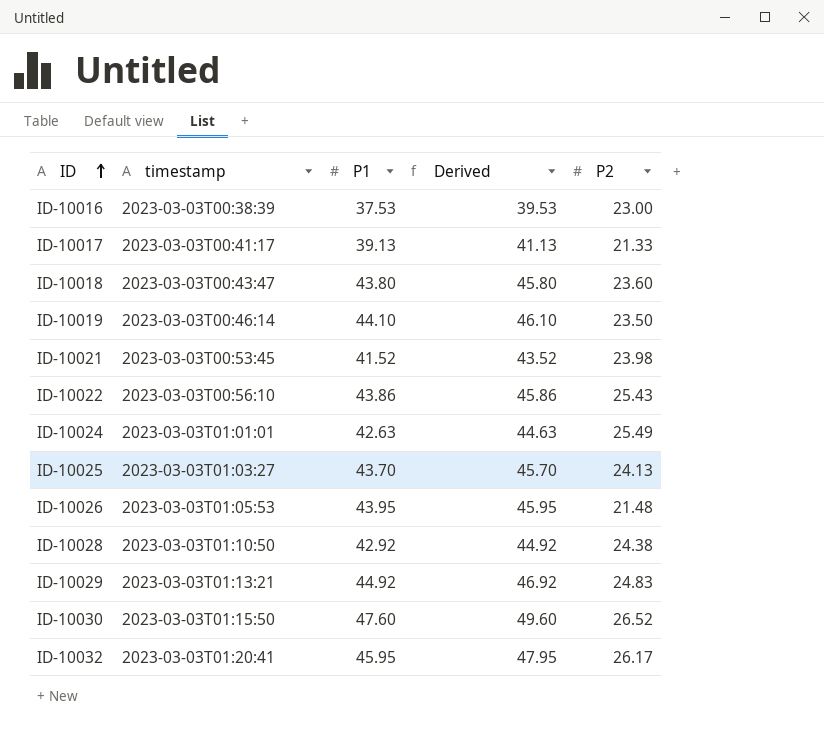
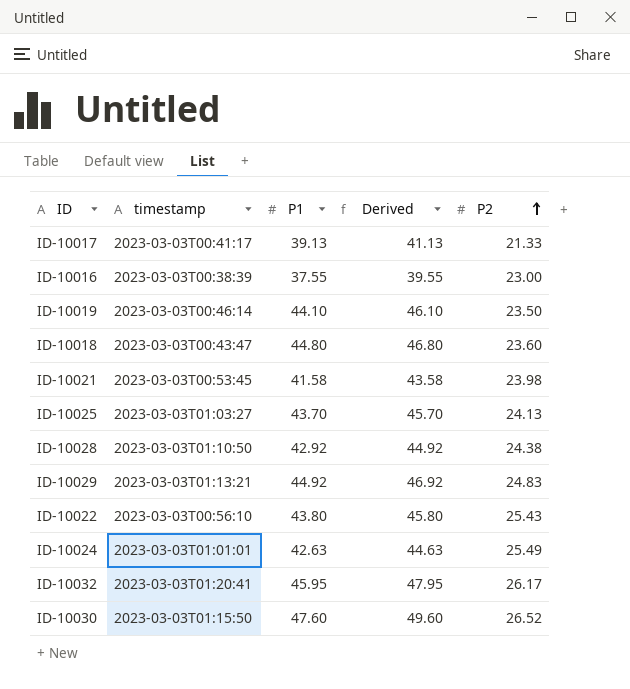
row order: ID ascending -> P2 ascending
row ID-10026: 2023-03-03T01:05:53 | 43.95 | 45.95 | 21.48 -> none
ID-10016 | P1: 37.53 -> 37.55
ID-10016 | Derived: 39.53 -> 39.55
ID-10018 | P1: 43.80 -> 44.80
ID-10018 | Derived: 45.80 -> 46.80
ID-10021 | P1: 41.52 -> 41.58
ID-10021 | Derived: 43.52 -> 43.58
ID-10022 | P1: 43.86 -> 43.80
ID-10022 | Derived: 45.86 -> 45.80

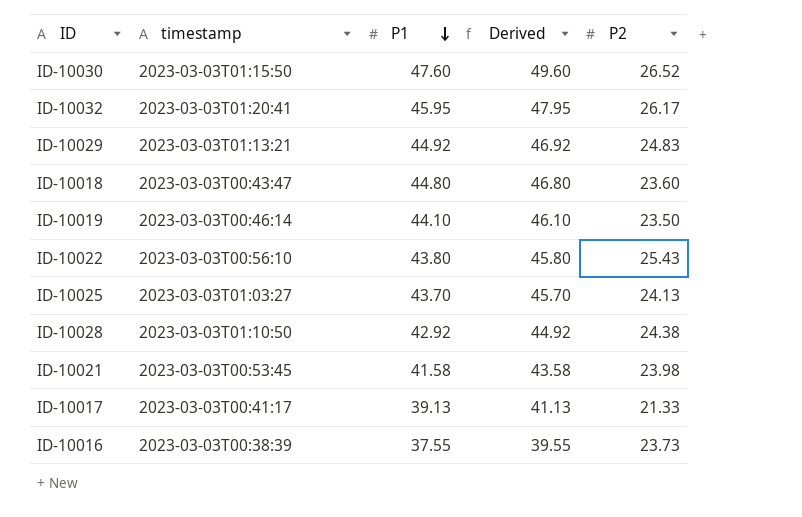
row order: P2 ascending -> P1 descending
row ID-10024: 2023-03-03T01:01:01 | 42.63 | 44.63 | 25.49 -> none
ID-10016 | P2: 23.00 -> 23.73

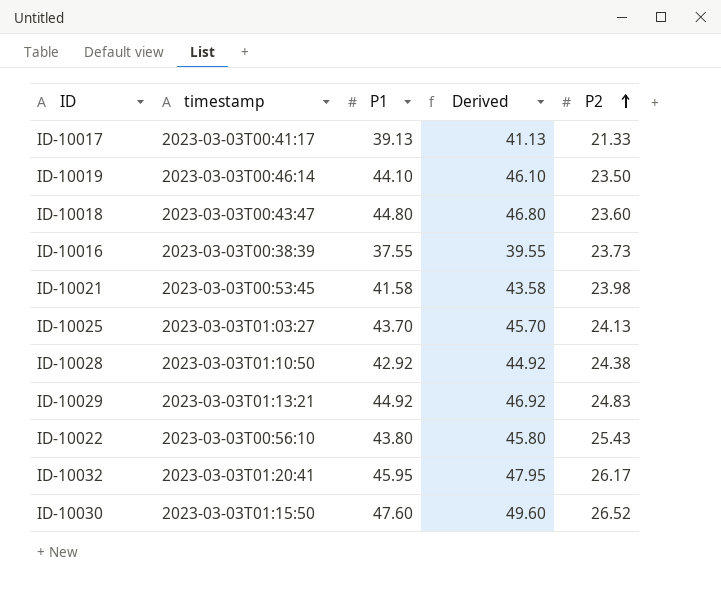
row order: P1 descending -> P2 ascending

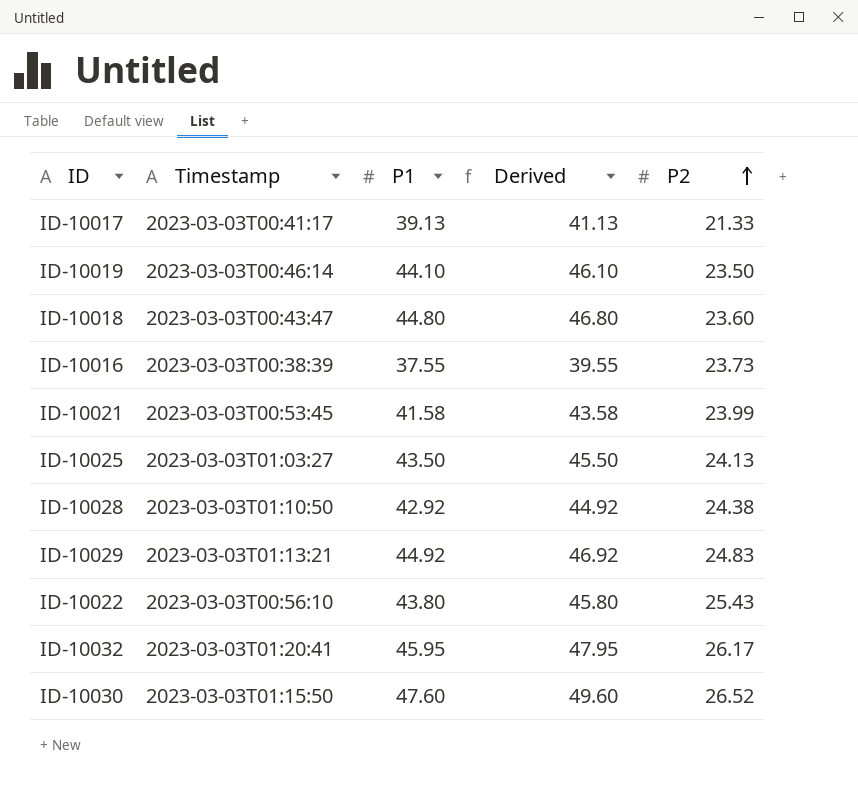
column name: timestamp -> Timestamp
ID-10021 | P2: 23.98 -> 23.99
ID-10025 | P1: 43.70 -> 43.50
ID-10025 | Derived: 45.70 -> 45.50

